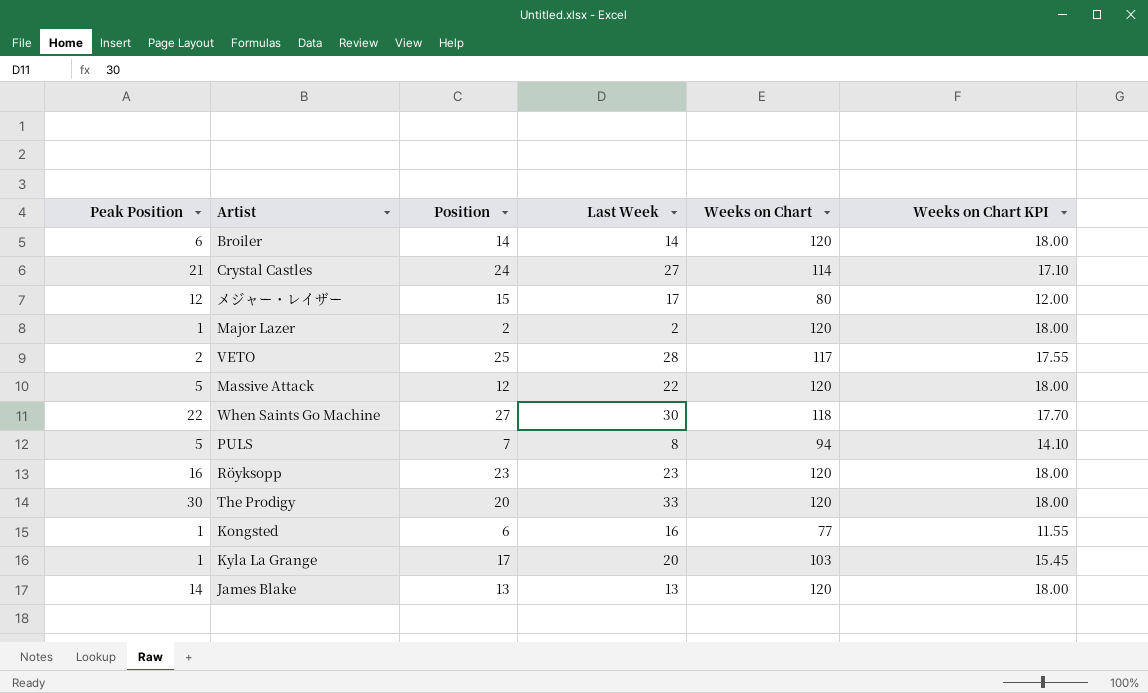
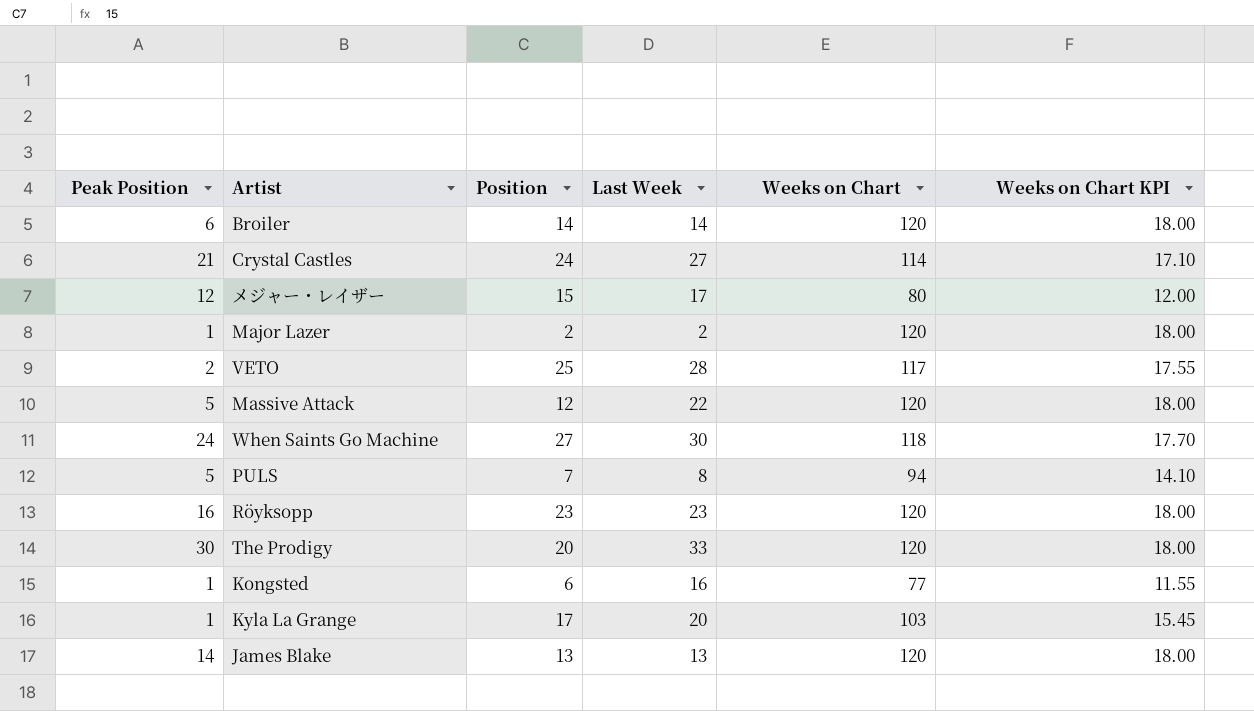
When Saints Go Machine | Peak Position: 22 -> 24

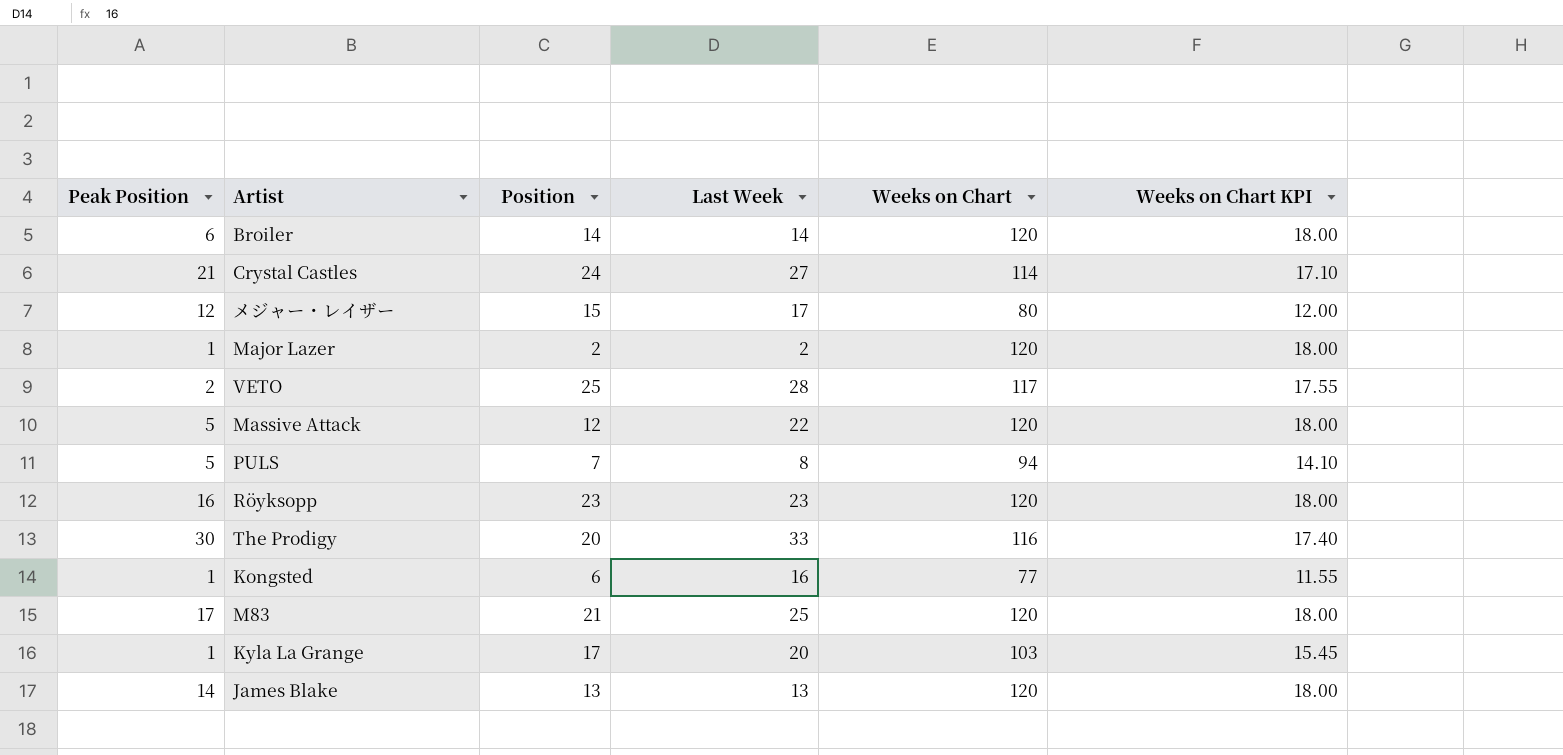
row When Saints Go Machine: 24 | 27 | 30 | 118 | 17.70 -> none
The Prodigy | Weeks on Chart: 120 -> 116
The Prodigy | Weeks on Chart KPI: 18.00 -> 17.40
row M83: none -> 17 | 21 | 25 | 120 | 18.00

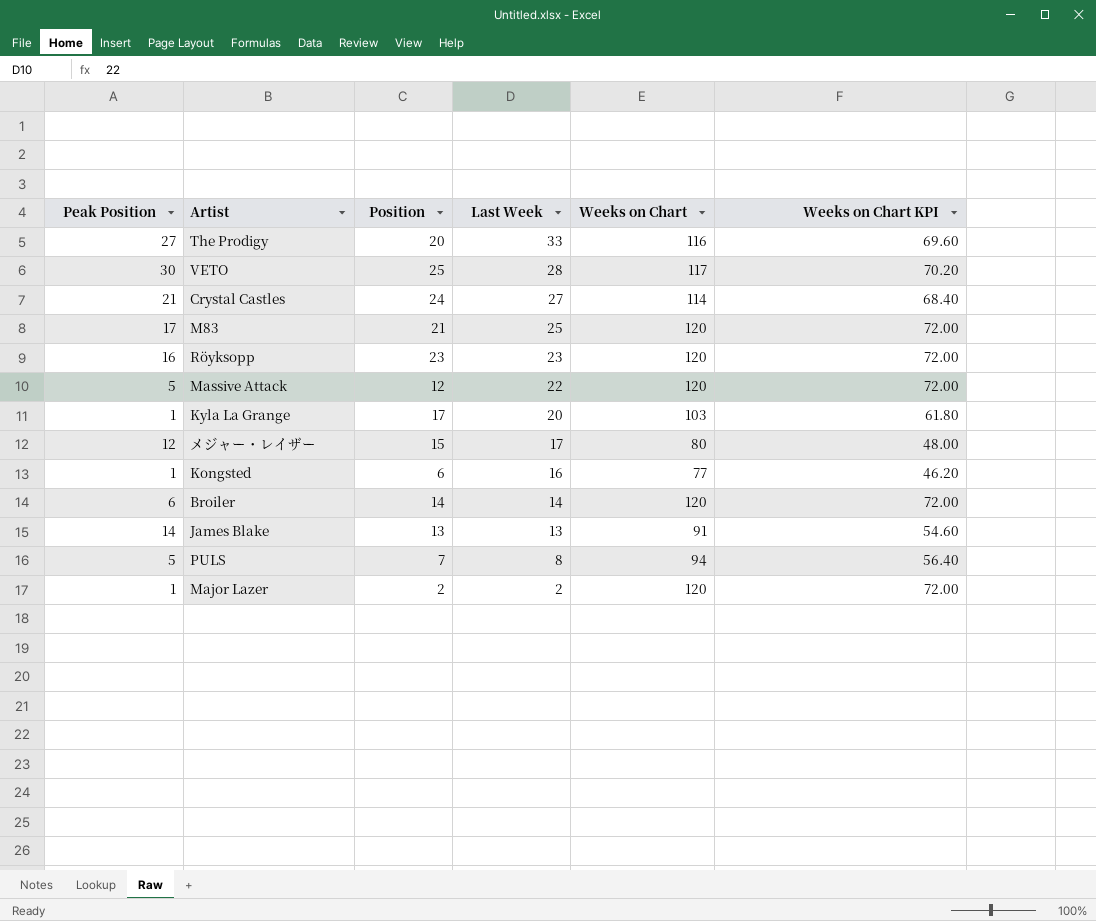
row order: none -> Last Week descending
column Weeks on Chart KPI | formula: [Weeks on Chart] * 0.15 -> [Weeks on Chart] * 0.6
The Prodigy | Peak Position: 30 -> 27
VETO | Peak Position: 2 -> 30
James Blake | Weeks on Chart: 120 -> 91

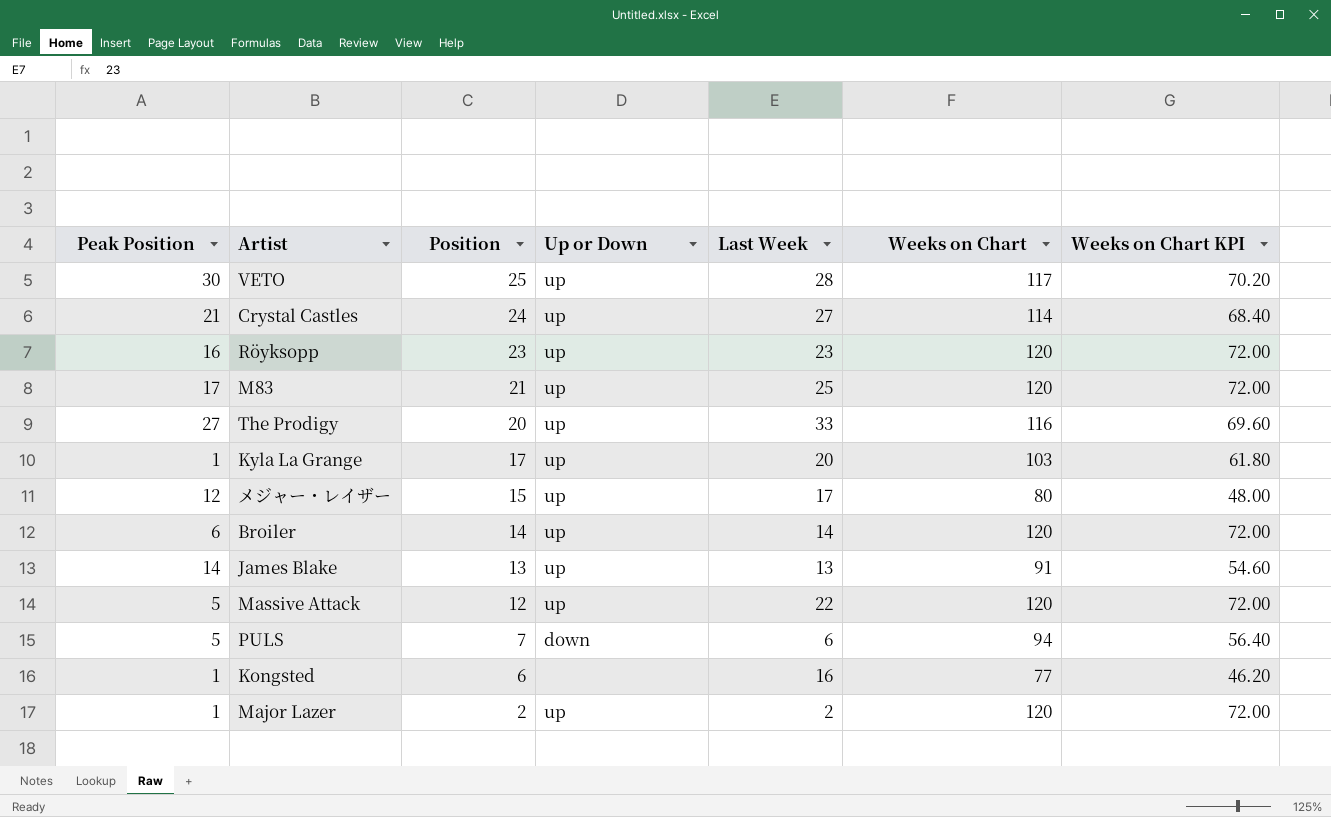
row order: Last Week descending -> Position descending
column Up or Down | position: none -> 4
PULS | Last Week: 8 -> 6

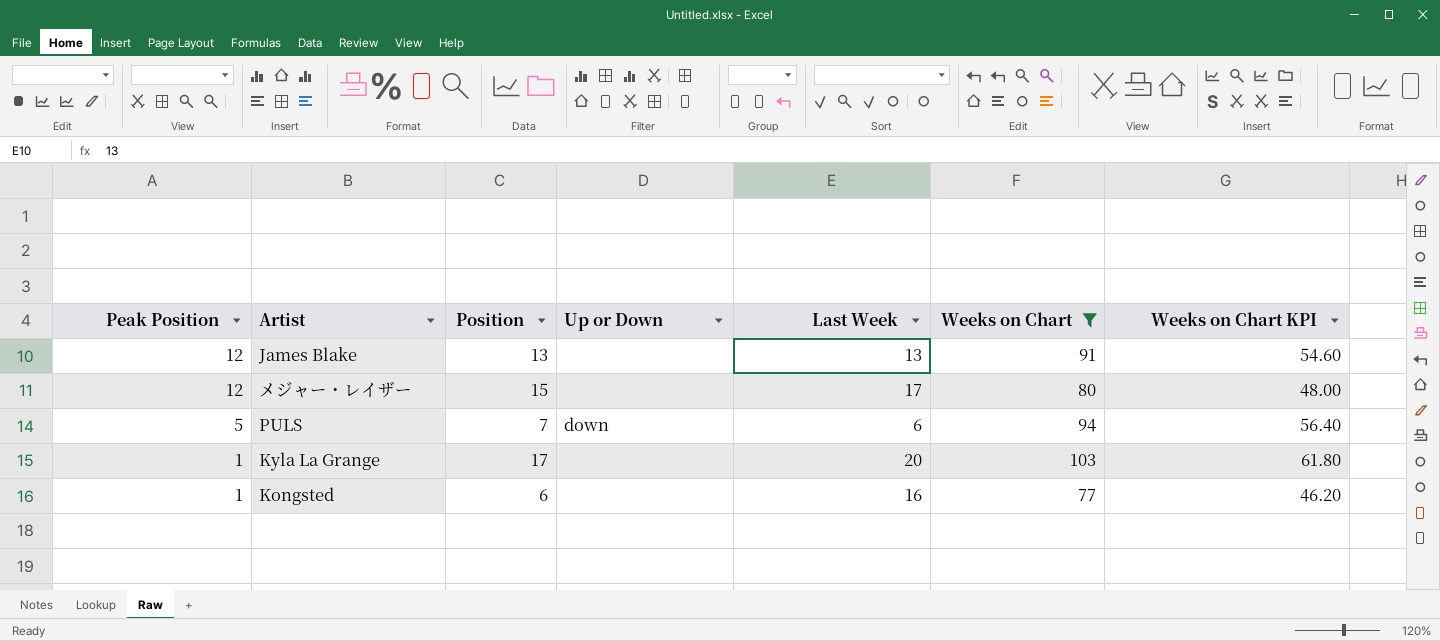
filter: none -> Weeks on Chart <= 103
row order: Position descending -> Peak Position descending
James Blake | Peak Position: 14 -> 12
James Blake | Up or Down: up -> none
メジャー・レイザー | Up or Down: up -> none
Kyla La Grange | Up or Down: up -> none

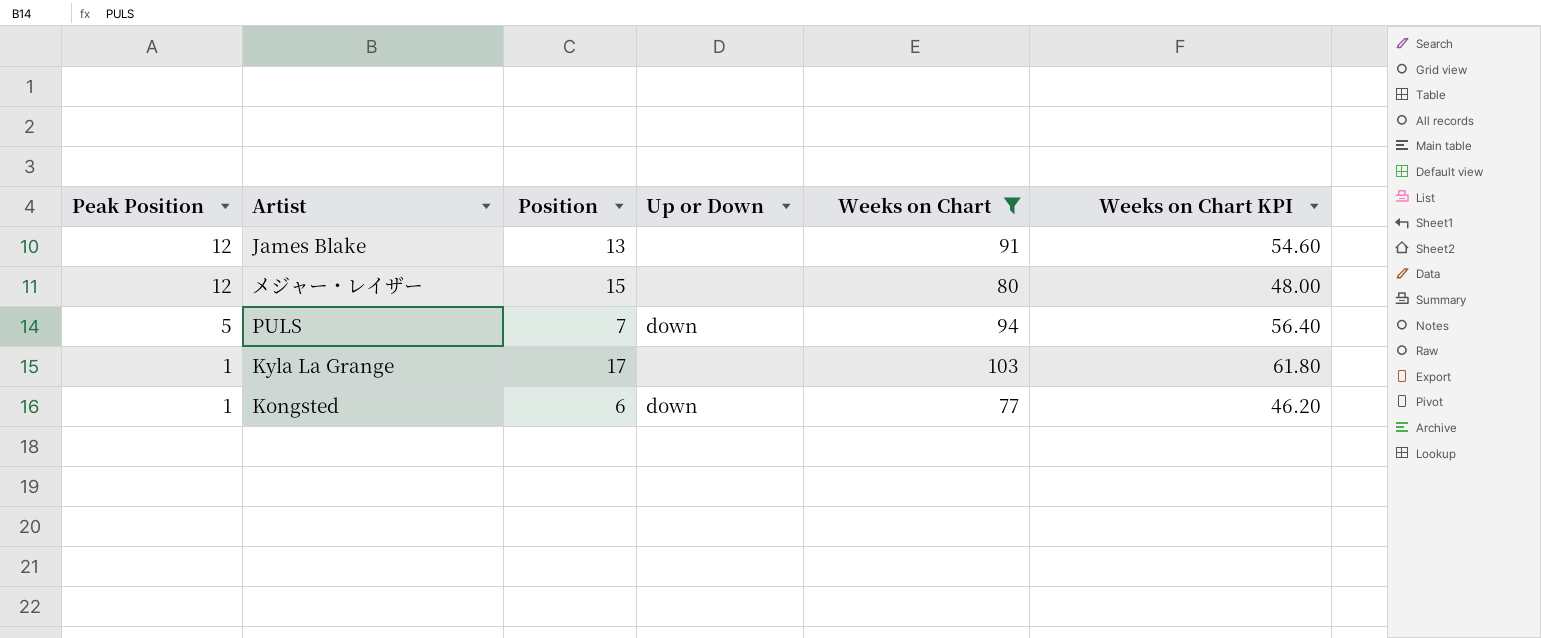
column Last Week | position: 5 -> none
Kongsted | Up or Down: none -> down

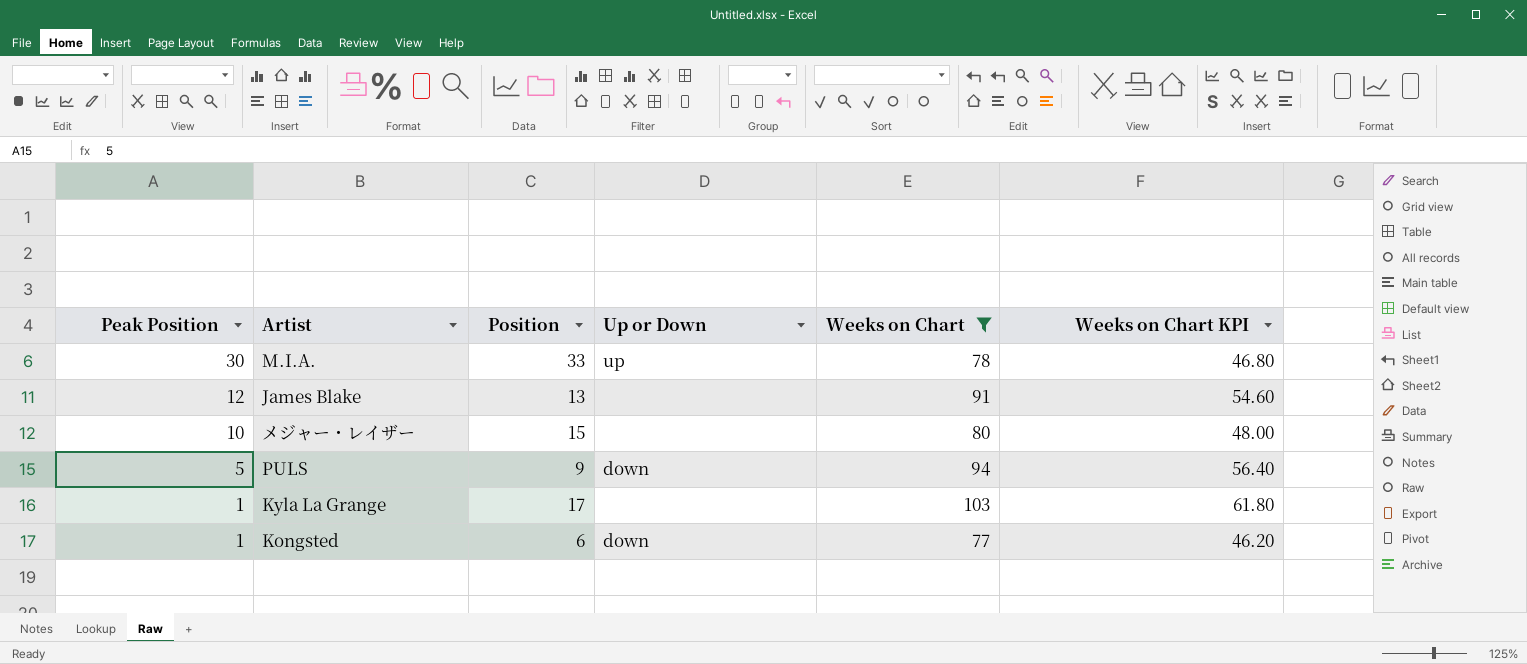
row M.I.A.: none -> 30 | 33 | up | 78 | 46.80
メジャー・レイザー | Peak Position: 12 -> 10
PULS | Position: 7 -> 9

